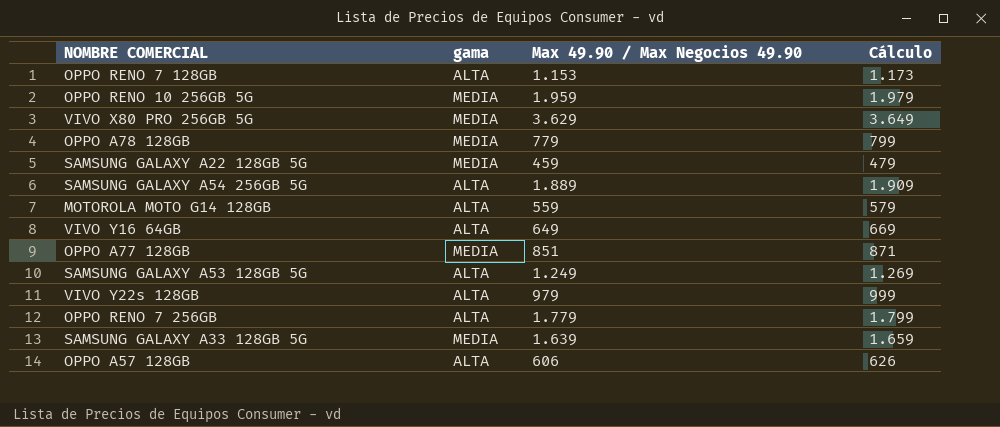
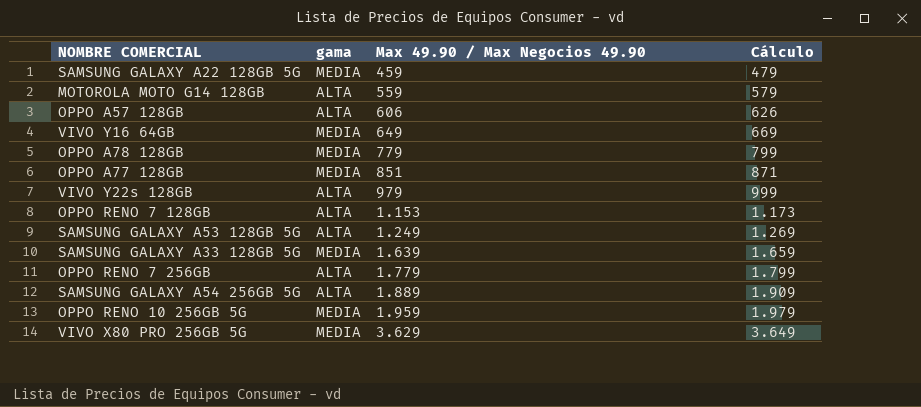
row order: none -> Max 49.90 / Max Negocios 49.90 ascending
VIVO Y16 64GB | gama: ALTA -> MEDIA

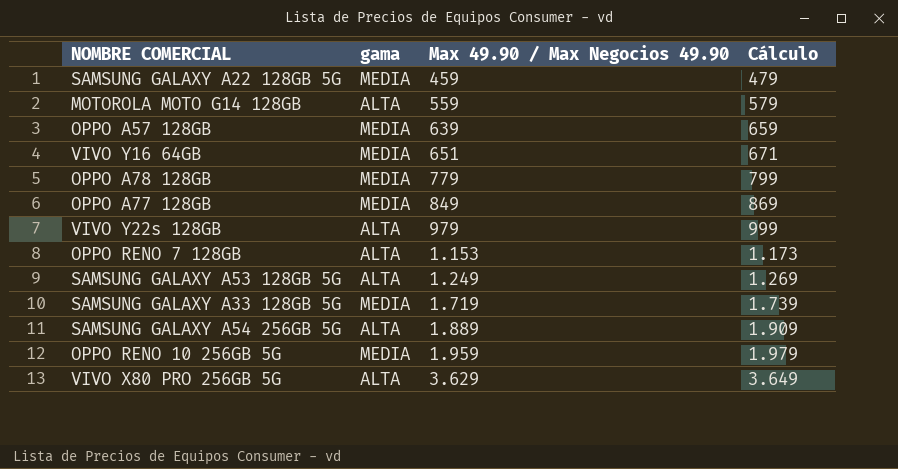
row OPPO RENO 7 256GB: ALTA | 1.779 | 1.799 -> none
OPPO A57 128GB | gama: ALTA -> MEDIA
OPPO A57 128GB | Max 49.90 / Max Negocios 49.90: 606 -> 639
OPPO A57 128GB | Cálculo: 626 -> 659
VIVO Y16 64GB | Max 49.90 / Max Negocios 49.90: 649 -> 651
VIVO Y16 64GB | Cálculo: 669 -> 671
OPPO A77 128GB | Max 49.90 / Max Negocios 49.90: 851 -> 849
OPPO A77 128GB | Cálculo: 871 -> 869
SAMSUNG GALAXY A33 128GB 5G | Max 49.90 / Max Negocios 49.90: 1.639 -> 1.719
SAMSUNG GALAXY A33 128GB 5G | Cálculo: 1.659 -> 1.739
VIVO X80 PRO 256GB 5G | gama: MEDIA -> ALTA

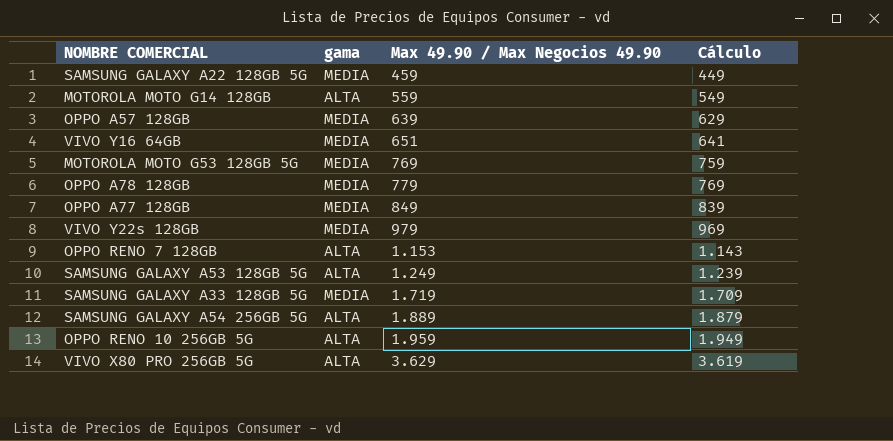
column Cálculo | formula: [Max 49.90 / Max Negocios 49.90] + 20 -> [Max 49.90 / Max Negocios 49.90] - 10
row MOTOROLA MOTO G53 128GB 5G: none -> MEDIA | 769 | 759
VIVO Y22s 128GB | gama: ALTA -> MEDIA
OPPO RENO 10 256GB 5G | gama: MEDIA -> ALTA

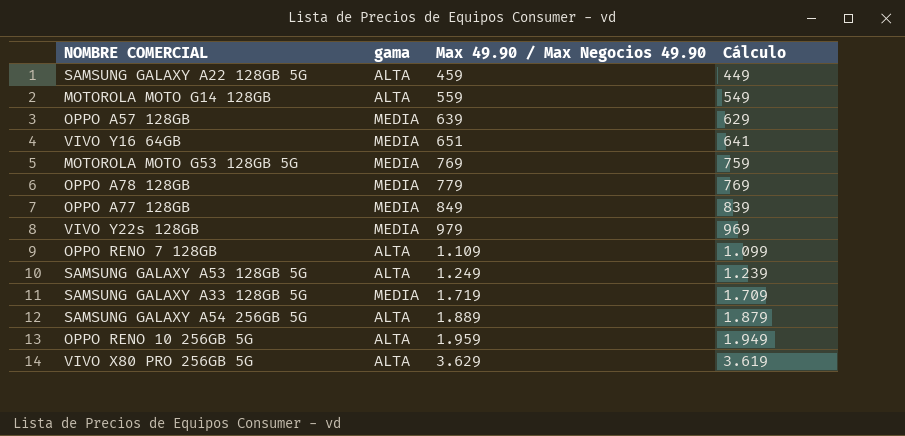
SAMSUNG GALAXY A22 128GB 5G | gama: MEDIA -> ALTA
OPPO RENO 7 128GB | Max 49.90 / Max Negocios 49.90: 1.153 -> 1.109
OPPO RENO 7 128GB | Cálculo: 1.143 -> 1.099

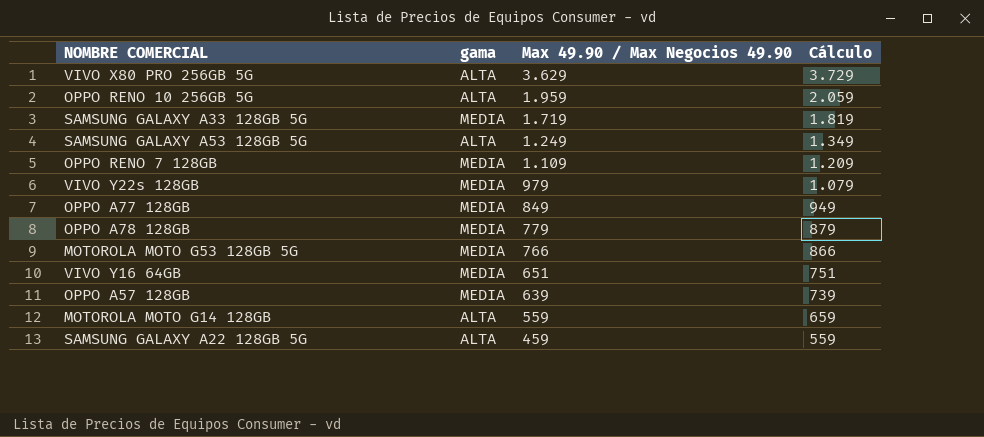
row order: Max 49.90 / Max Negocios 49.90 ascending -> Max 49.90 / Max Negocios 49.90 descending
column Cálculo | formula: [Max 49.90 / Max Negocios 49.90] - 10 -> [Max 49.90 / Max Negocios 49.90] + 100
row SAMSUNG GALAXY A54 256GB 5G: ALTA | 1.889 | 1.879 -> none
OPPO RENO 7 128GB | gama: ALTA -> MEDIA
MOTOROLA MOTO G53 128GB 5G | Max 49.90 / Max Negocios 49.90: 769 -> 766

